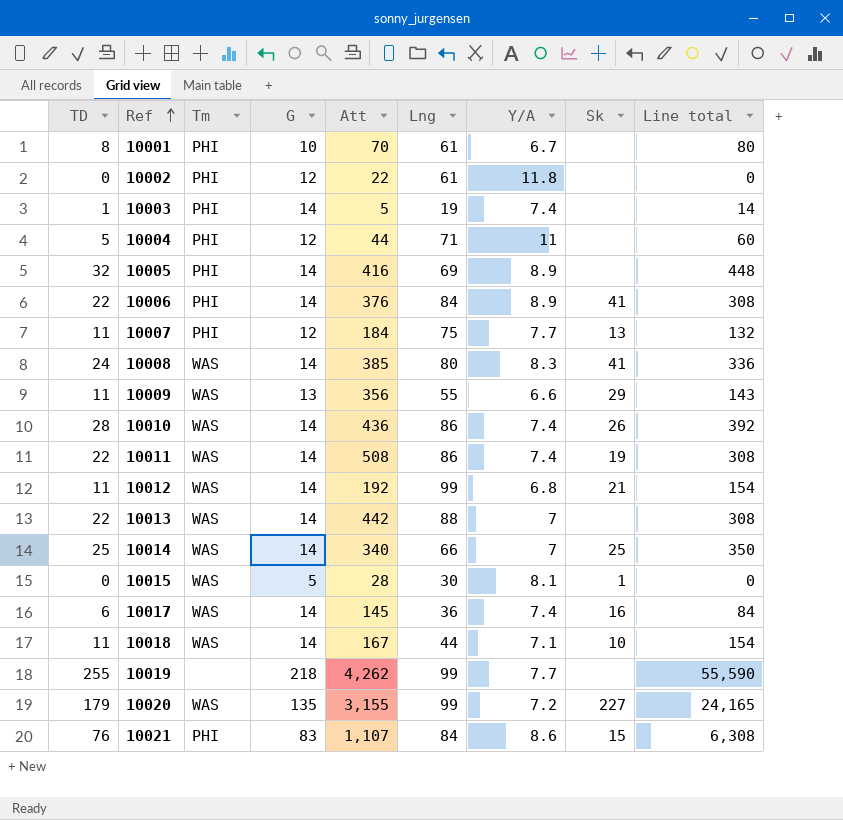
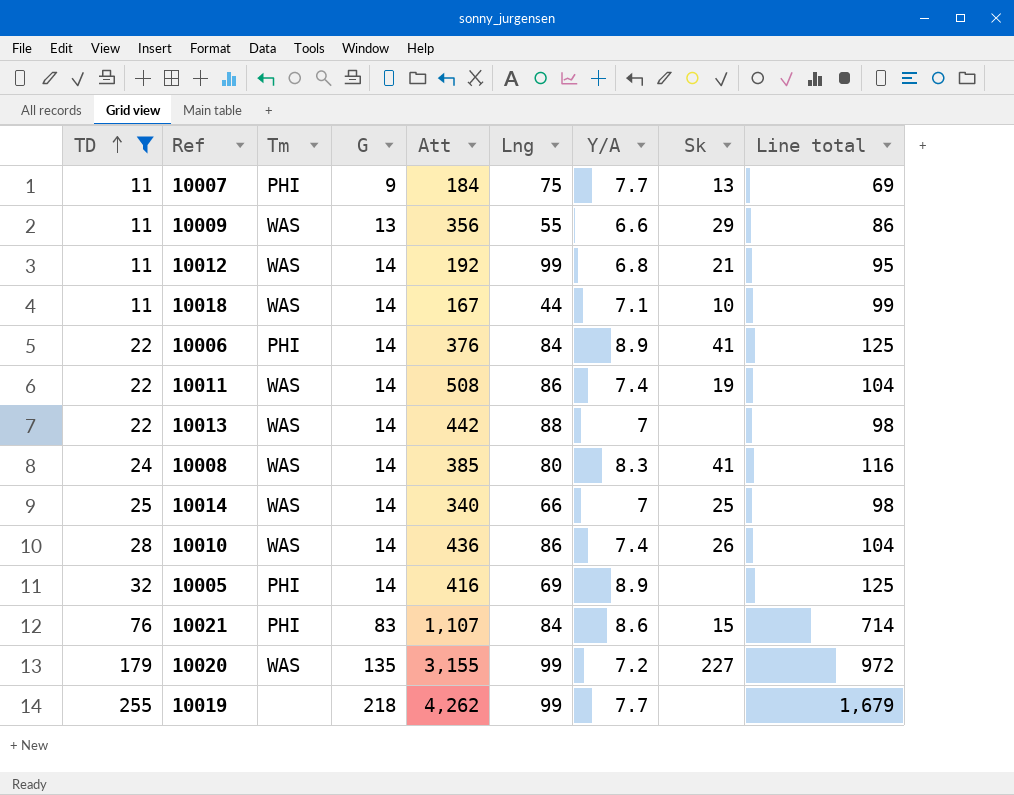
filter: none -> TD >= 11
row order: Ref ascending -> TD ascending
column Line total | formula: [TD] * [G] -> [G] * [Y/A]
10007 | G: 12 -> 9

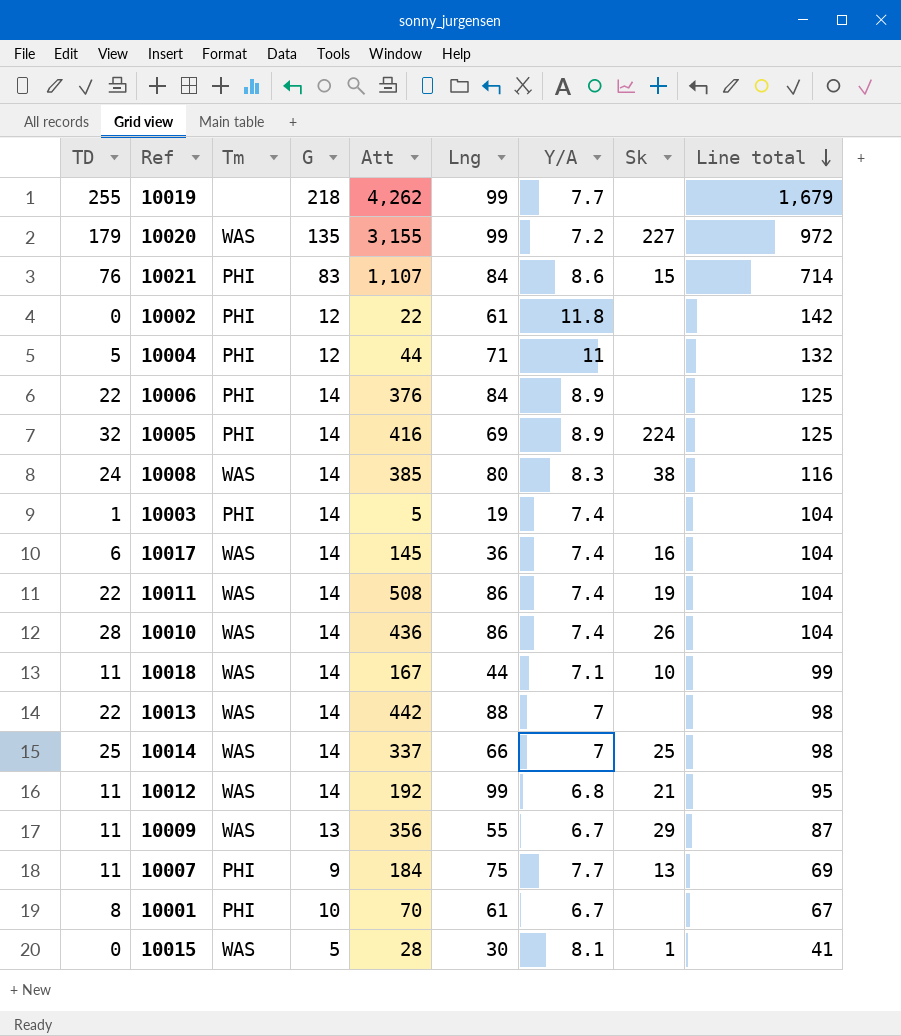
filter: TD >= 11 -> none
row order: TD ascending -> Line total descending
10006 | Sk: 41 -> none
10005 | Sk: none -> 224
10008 | Sk: 41 -> 38
10014 | Att: 340 -> 337
10009 | Y/A: 6.6 -> 6.7
10009 | Line total: 86 -> 87

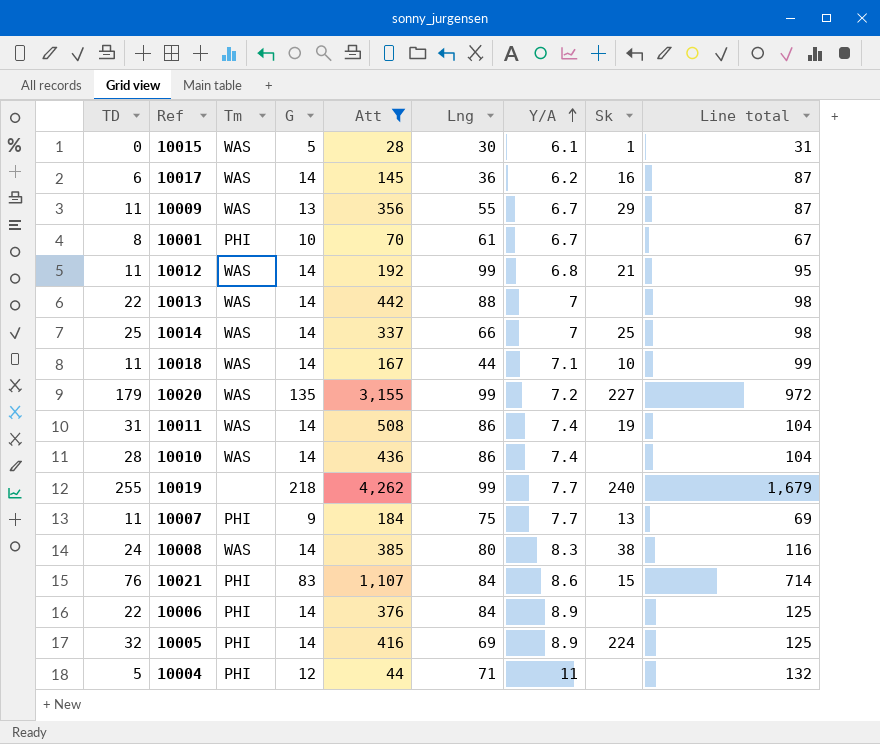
filter: none -> Att >= 28
row order: Line total descending -> Y/A ascending
10015 | Y/A: 8.1 -> 6.1
10015 | Line total: 41 -> 31
10017 | Y/A: 7.4 -> 6.2
10017 | Line total: 104 -> 87
10011 | TD: 22 -> 31
10010 | Sk: 26 -> none
10019 | Sk: none -> 240

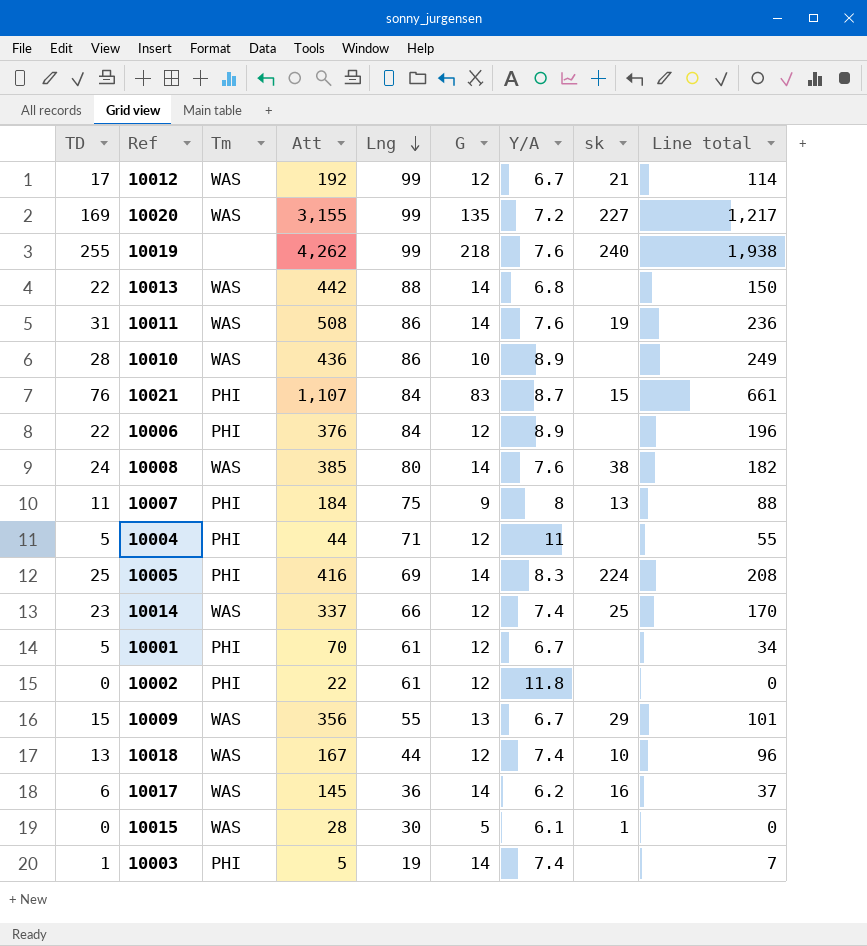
filter: Att >= 28 -> none
row order: Y/A ascending -> Lng descending
column G | position: 4 -> 6
column name: Sk -> sk
column Line total | formula: [G] * [Y/A] -> [TD] * [Y/A]
10012 | TD: 11 -> 17
10012 | G: 14 -> 12
10012 | Y/A: 6.8 -> 6.7
10020 | TD: 179 -> 169
10019 | Y/A: 7.7 -> 7.6
10013 | Y/A: 7 -> 6.8
10011 | Y/A: 7.4 -> 7.6
10010 | G: 14 -> 10
10010 | Y/A: 7.4 -> 8.9
10021 | Y/A: 8.6 -> 8.7
10006 | G: 14 -> 12
10008 | Y/A: 8.3 -> 7.6
10007 | Y/A: 7.7 -> 8
10005 | TD: 32 -> 25
10005 | Y/A: 8.9 -> 8.3
10014 | TD: 25 -> 23
10014 | G: 14 -> 12
10014 | Y/A: 7 -> 7.4
10001 | TD: 8 -> 5
10001 | G: 10 -> 12
10009 | TD: 11 -> 15
10018 | TD: 11 -> 13
10018 | G: 14 -> 12
10018 | Y/A: 7.1 -> 7.4

